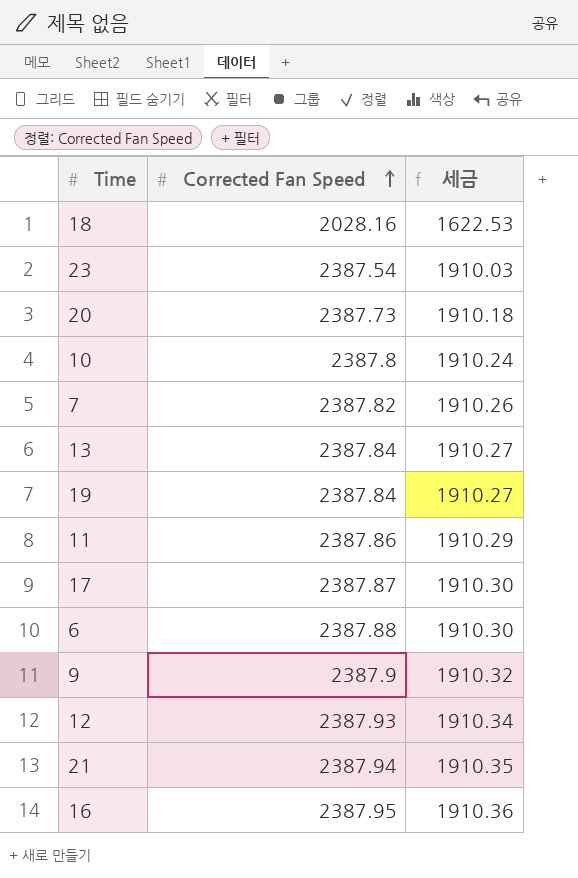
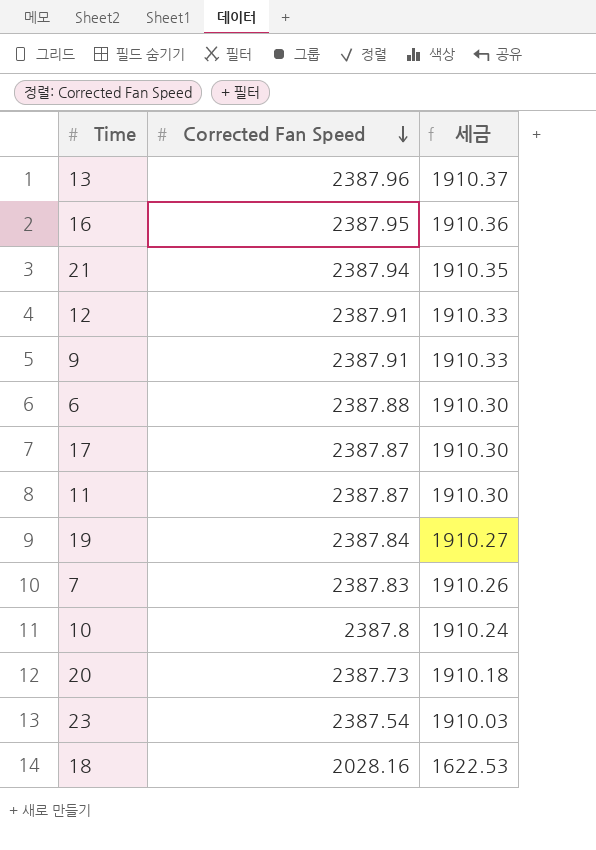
row order: Corrected Fan Speed ascending -> Corrected Fan Speed descending
13 | Corrected Fan Speed: 2387.84 -> 2387.96
13 | 세금: 1910.27 -> 1910.37
12 | Corrected Fan Speed: 2387.93 -> 2387.91
12 | 세금: 1910.34 -> 1910.33
9 | Corrected Fan Speed: 2387.9 -> 2387.91
9 | 세금: 1910.32 -> 1910.33
11 | Corrected Fan Speed: 2387.86 -> 2387.87
11 | 세금: 1910.29 -> 1910.30
7 | Corrected Fan Speed: 2387.82 -> 2387.83

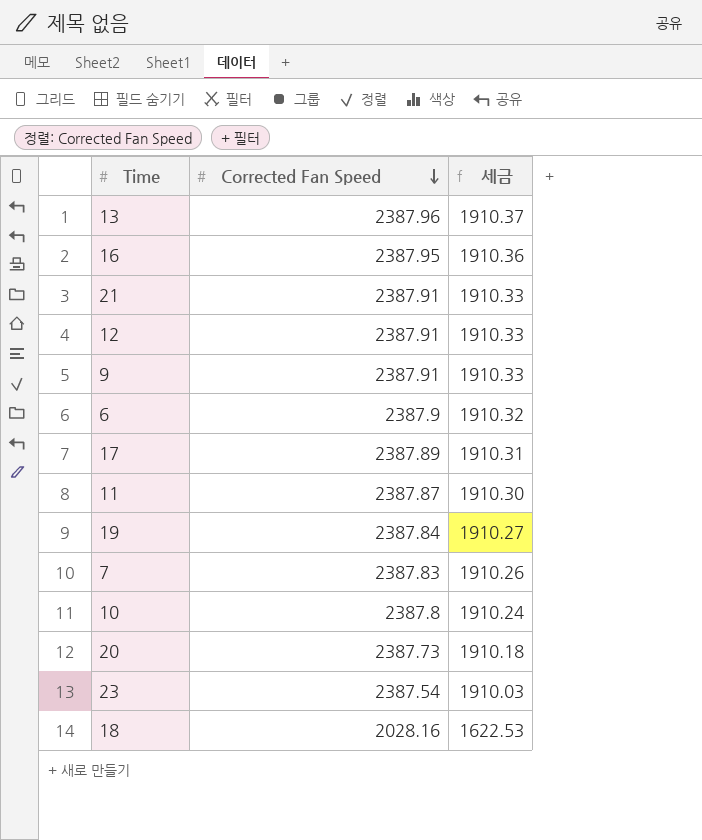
21 | Corrected Fan Speed: 2387.94 -> 2387.91
21 | 세금: 1910.35 -> 1910.33
6 | Corrected Fan Speed: 2387.88 -> 2387.9
6 | 세금: 1910.30 -> 1910.32
17 | Corrected Fan Speed: 2387.87 -> 2387.89
17 | 세금: 1910.30 -> 1910.31

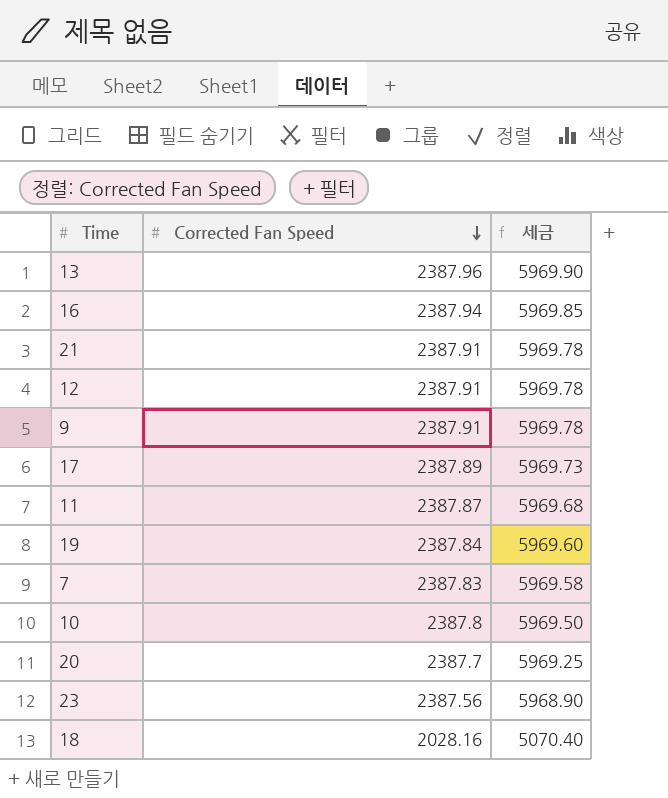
column 세금 | formula: [Corrected Fan Speed] * 0.8 -> [Corrected Fan Speed] * 2.5
row 6: 2387.9 | 1910.32 -> none
16 | Corrected Fan Speed: 2387.95 -> 2387.94
20 | Corrected Fan Speed: 2387.73 -> 2387.7
23 | Corrected Fan Speed: 2387.54 -> 2387.56

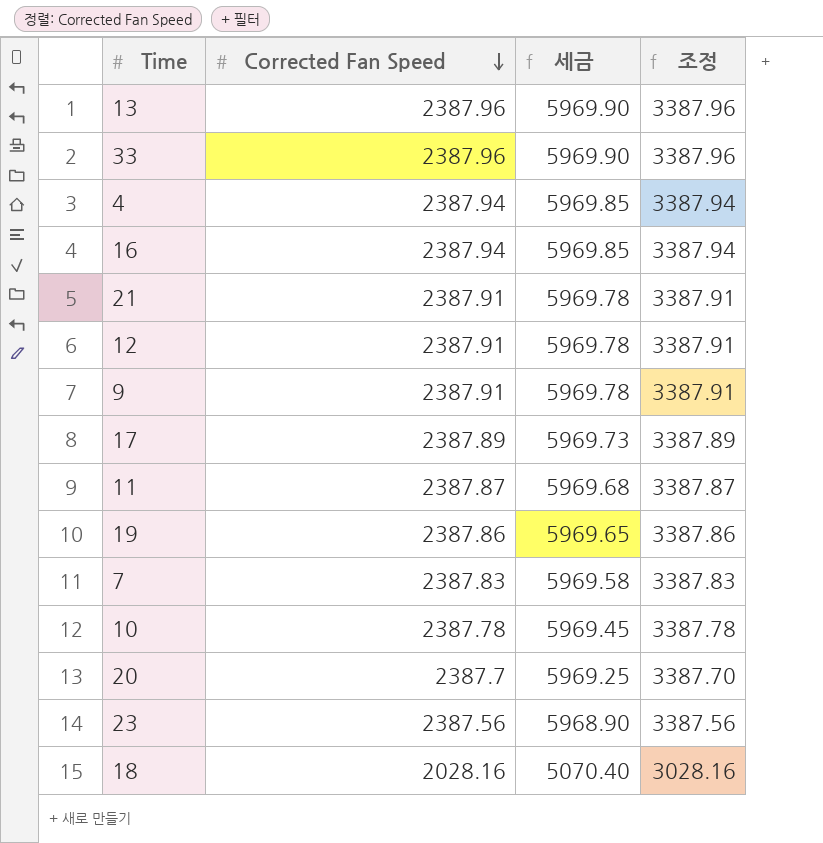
column 조정 | formula: none -> [Corrected Fan Speed] + 1000
row 33: none -> 2387.96 | 5969.90 | 3387.96
row 4: none -> 2387.94 | 5969.85 | 3387.94
19 | Corrected Fan Speed: 2387.84 -> 2387.86
19 | 세금: 5969.60 -> 5969.65
10 | Corrected Fan Speed: 2387.8 -> 2387.78
10 | 세금: 5969.50 -> 5969.45

